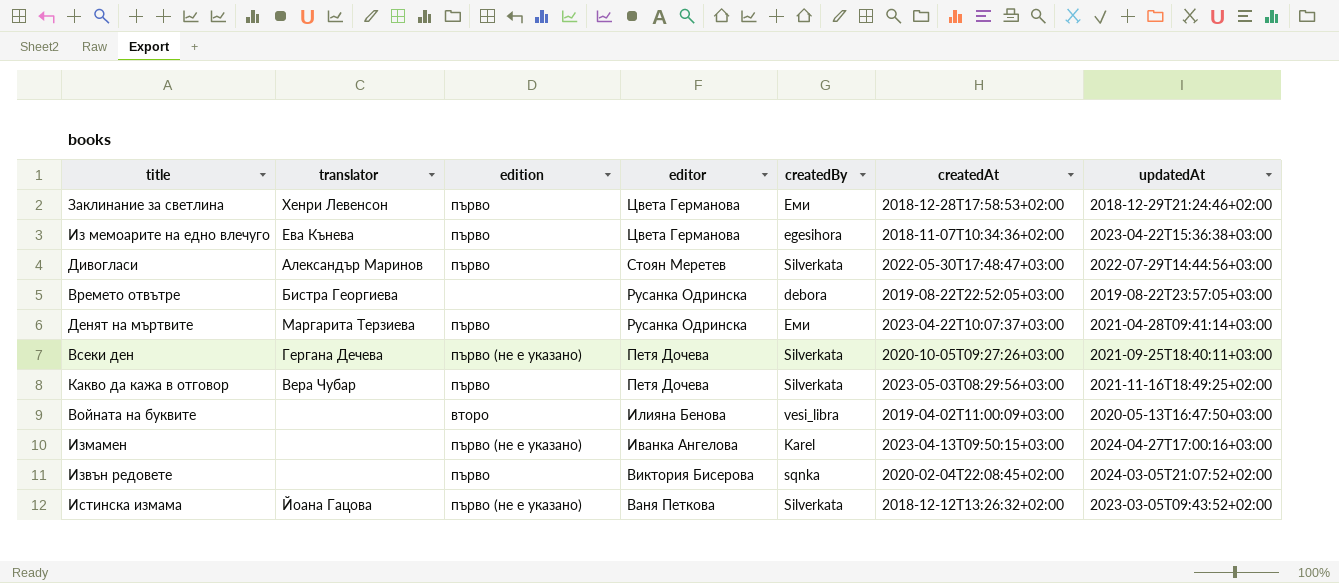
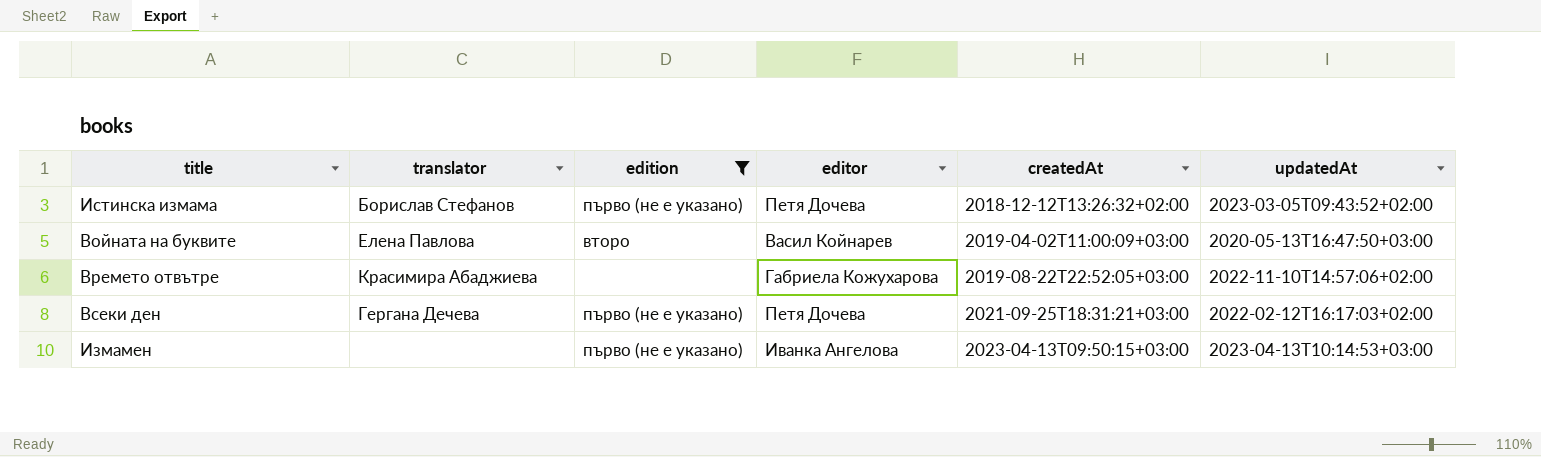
filter: none -> edition != първо
row order: editor descending -> createdAt ascending
column createdBy | position: 5 -> none
Истинска измама | translator: Йоана Гацова -> Борислав Стефанов
Истинска измама | editor: Ваня Петкова -> Петя Дочева
Войната на буквите | translator: none -> Елена Павлова
Войната на буквите | editor: Илияна Бенова -> Васил Койнарев
Времето отвътре | translator: Бистра Георгиева -> Красимира Абаджиева
Времето отвътре | editor: Русанка Одринска -> Габриела Кожухарова
Времето отвътре | updatedAt: 2019-08-22T23:57:05+03:00 -> 2022-11-10T14:57:06+02:00
Всеки ден | createdAt: 2020-10-05T09:27:26+03:00 -> 2021-09-25T18:31:21+03:00
Всеки ден | updatedAt: 2021-09-25T18:40:11+03:00 -> 2022-02-12T16:17:03+02:00
Измамен | updatedAt: 2024-04-27T17:00:16+03:00 -> 2023-04-13T10:14:53+03:00

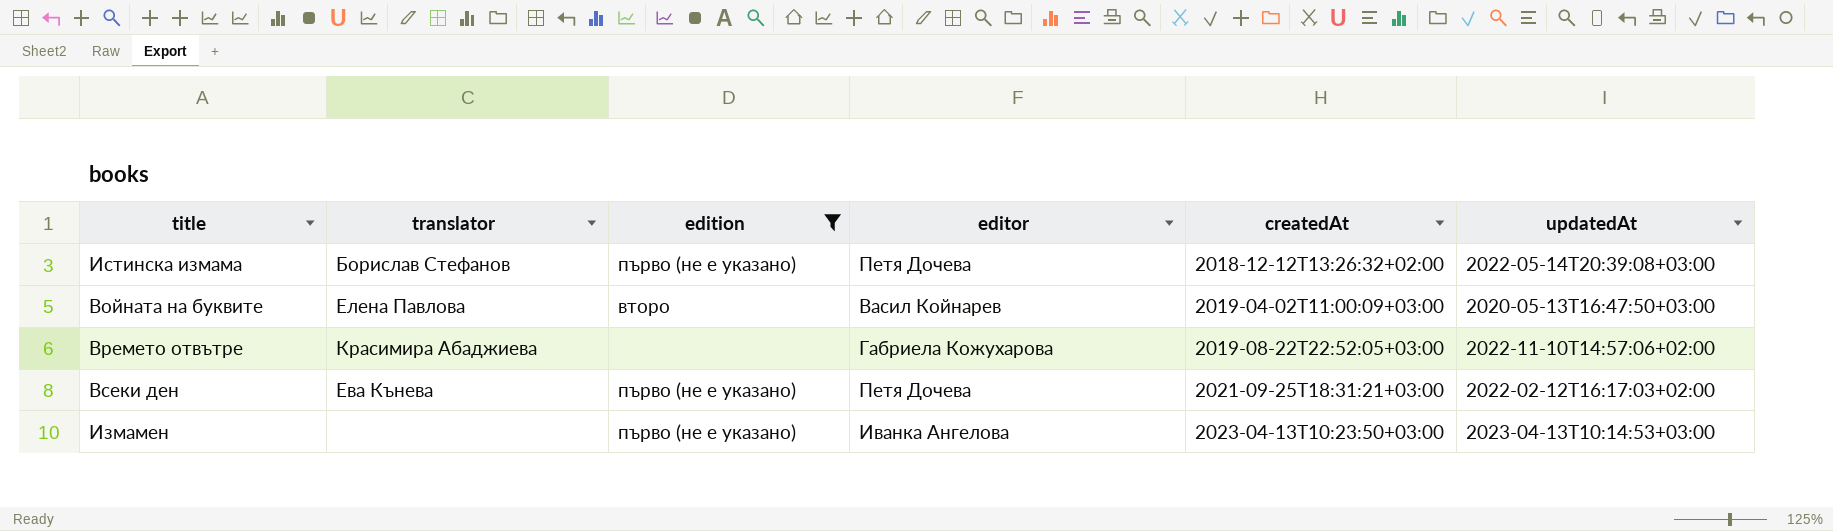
Истинска измама | updatedAt: 2023-03-05T09:43:52+02:00 -> 2022-05-14T20:39:08+03:00
Всеки ден | translator: Гергана Дечева -> Ева Кънева
Измамен | createdAt: 2023-04-13T09:50:15+03:00 -> 2023-04-13T10:23:50+03:00

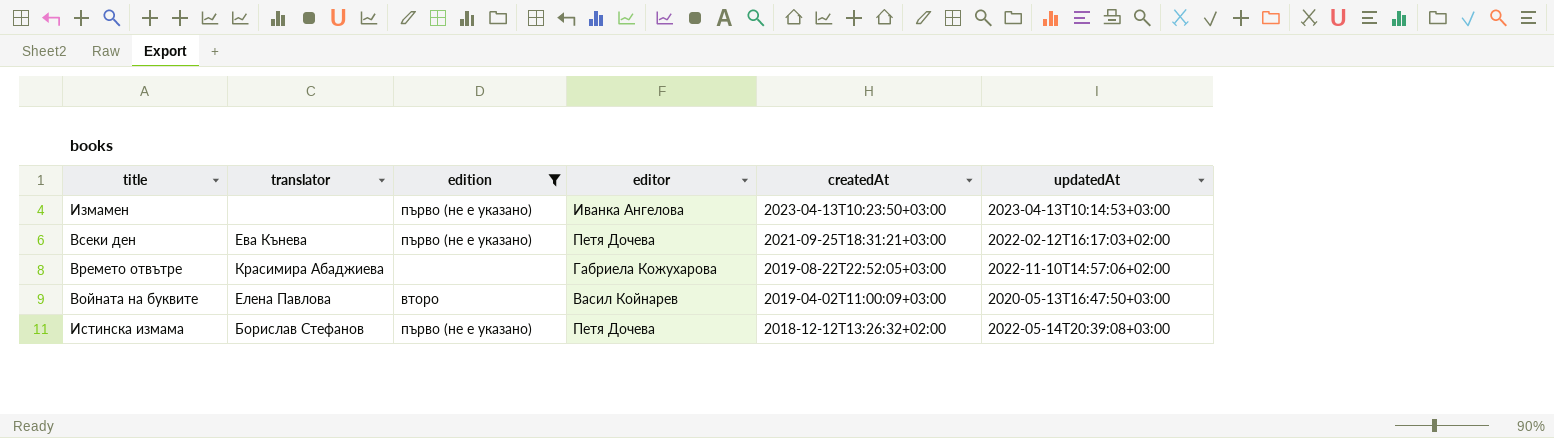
row order: createdAt ascending -> createdAt descending

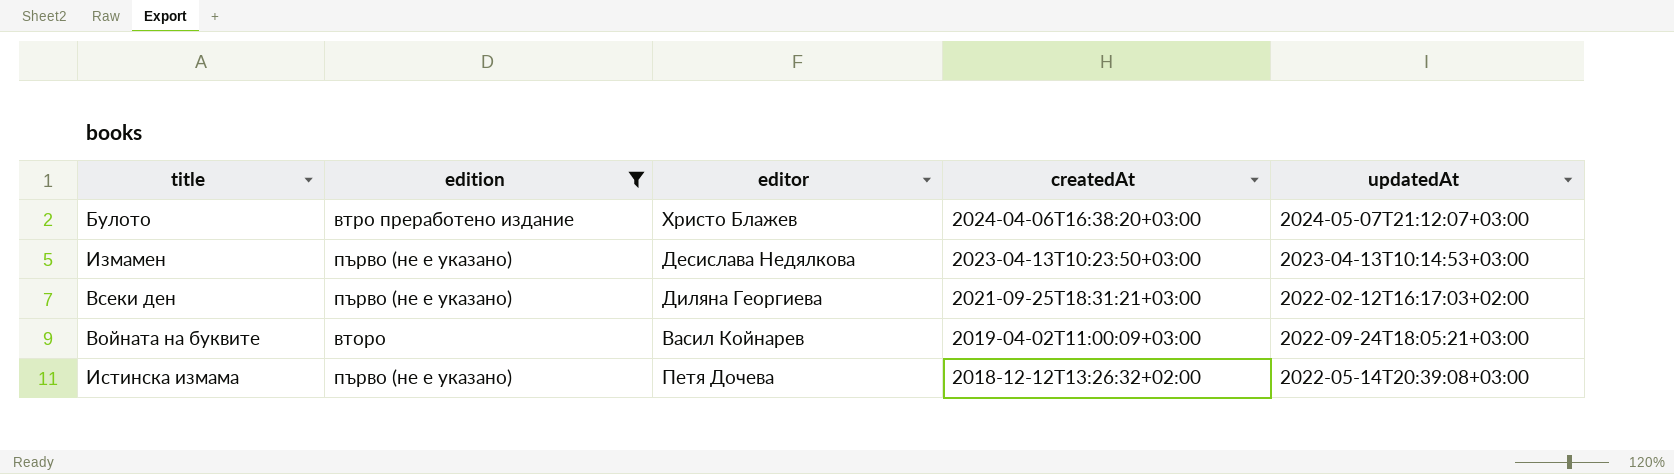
column translator | position: 2 -> none
row Времето отвътре: Красимира Абаджиева | none | Габриела Кожухарова | 2019-08-22T22:52:05+03:00 | 2022-11-10T14:57:06+02:00 -> none
row Булото: none -> втро преработено издание | Христо Блажев | 2024-04-06T16:38:20+03:00 | 2024-05-07T21:12:07+03:00
Измамен | editor: Иванка Ангелова -> Десислава Недялкова
Всеки ден | editor: Петя Дочева -> Диляна Георгиева
Войната на буквите | updatedAt: 2020-05-13T16:47:50+03:00 -> 2022-09-24T18:05:21+03:00

